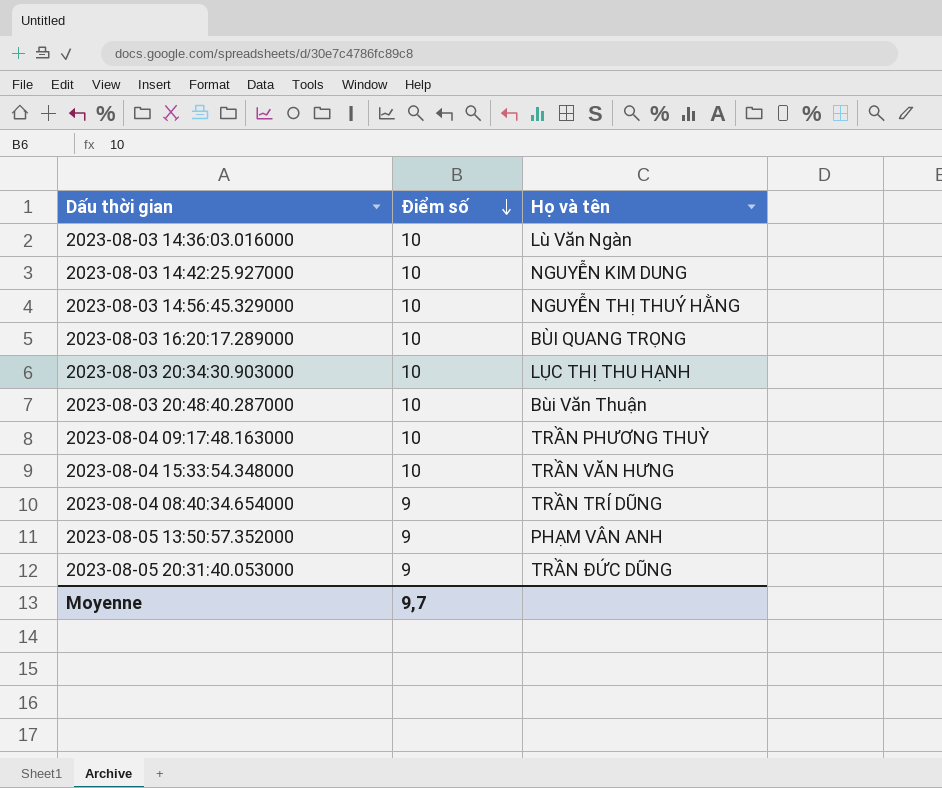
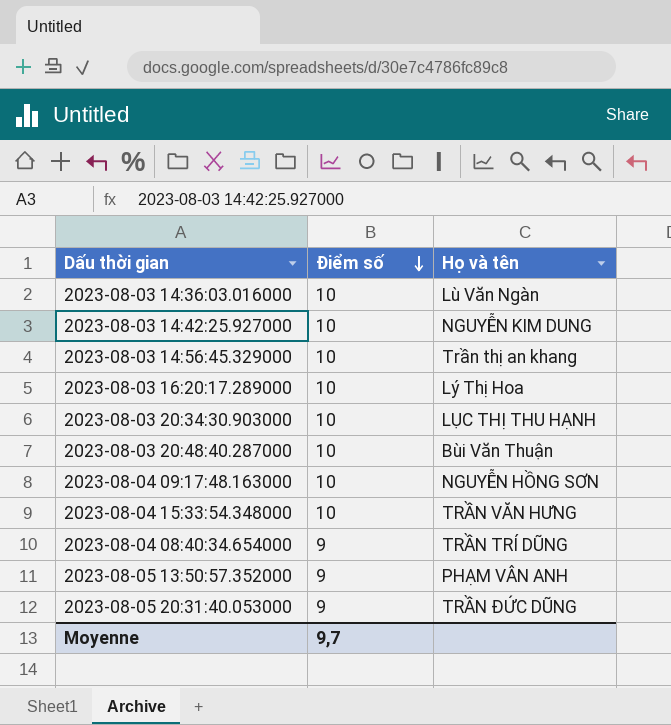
2023-08-03 14:56:45.329000 | Họ và tên: NGUYỄN THỊ THUÝ HẰNG -> Trần thị an khang
2023-08-03 16:20:17.289000 | Họ và tên: BÙI QUANG TRỌNG -> Lý Thị Hoa
2023-08-04 09:17:48.163000 | Họ và tên: TRẦN PHƯƠNG THUỲ -> NGUYỄN HỒNG SƠN

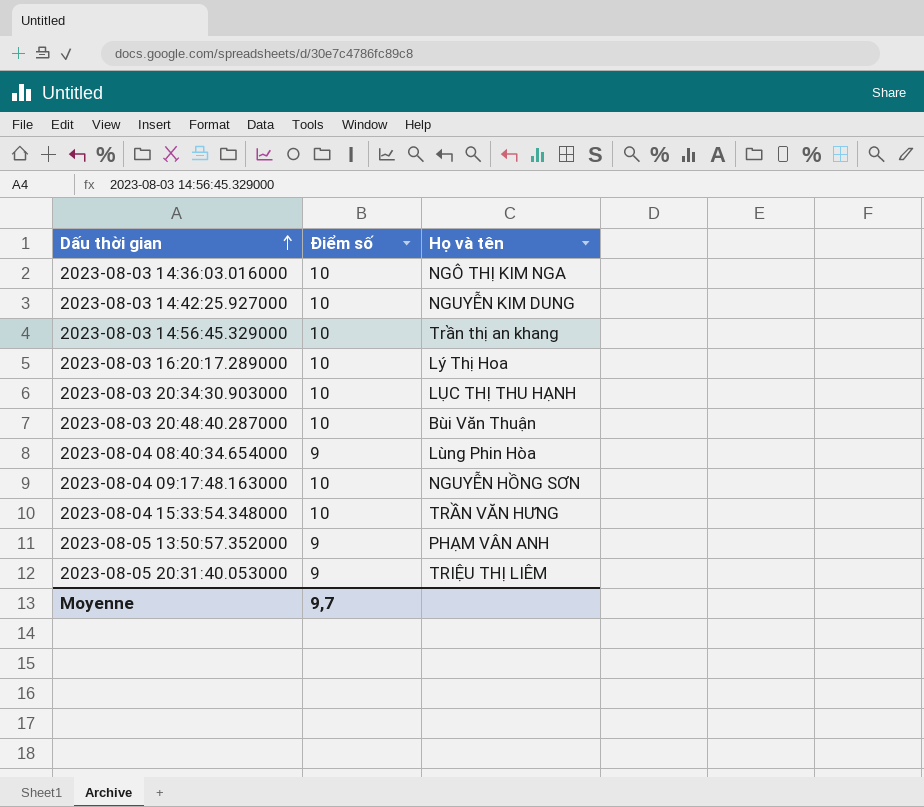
row order: Điểm số descending -> Dấu thời gian ascending
2023-08-03 14:36:03.016000 | Họ và tên: Lù Văn Ngàn -> NGÔ THỊ KIM NGA
2023-08-04 08:40:34.654000 | Họ và tên: TRẦN TRÍ DŨNG -> Lùng Phin Hòa
2023-08-05 20:31:40.053000 | Họ và tên: TRẦN ĐỨC DŨNG -> TRIỆU THỊ LIÊM

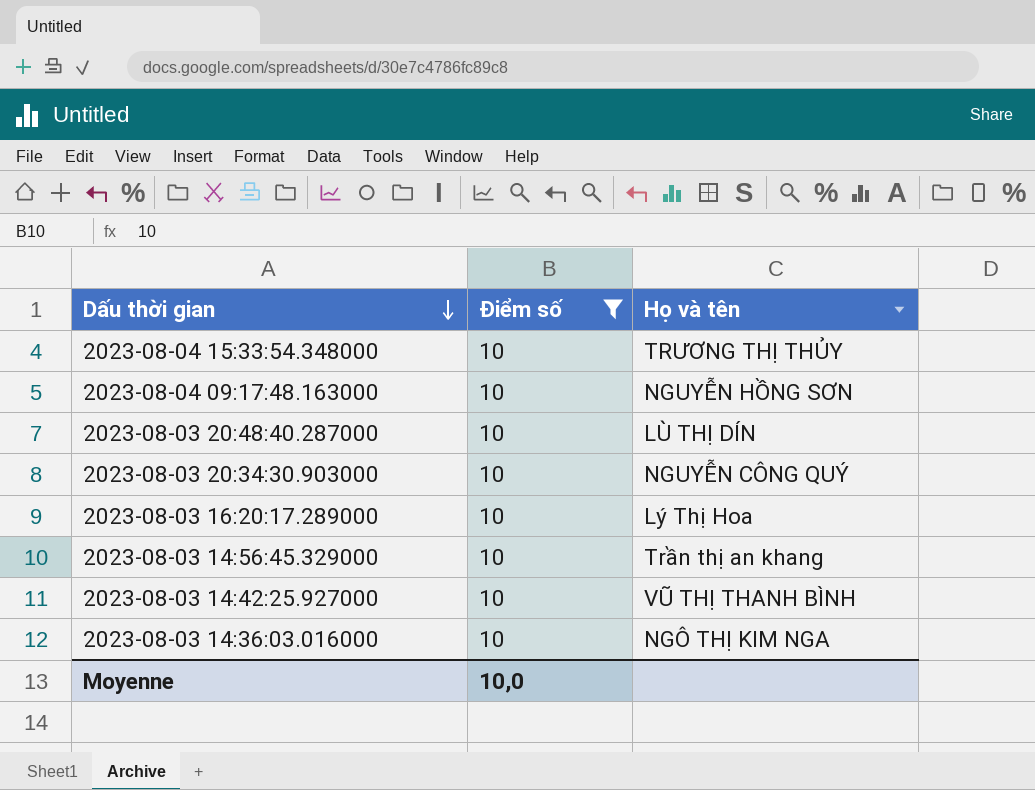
filter: none -> Điểm số = 10
row order: Dấu thời gian ascending -> Dấu thời gian descending
2023-08-04 15:33:54.348000 | Họ và tên: TRẦN VĂN HƯNG -> TRƯƠNG THỊ THỦY
2023-08-03 20:48:40.287000 | Họ và tên: Bùi Văn Thuận -> LÙ THỊ DÍN
2023-08-03 20:34:30.903000 | Họ và tên: LỤC THỊ THU HẠNH -> NGUYỄN CÔNG QUÝ
2023-08-03 14:42:25.927000 | Họ và tên: NGUYỄN KIM DUNG -> VŨ THỊ THANH BÌNH
Moyenne | Điểm số: 9,7 -> 10,0

